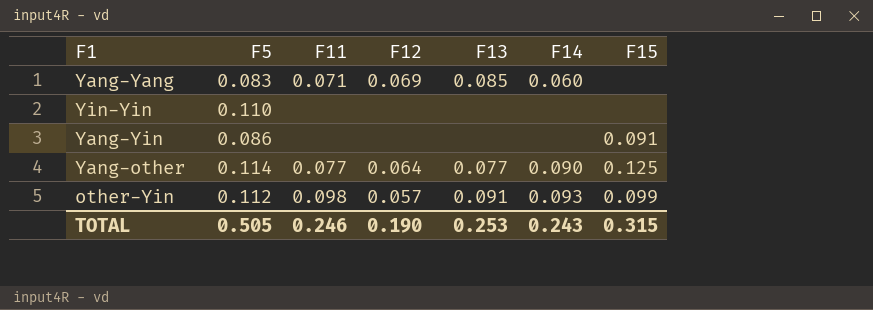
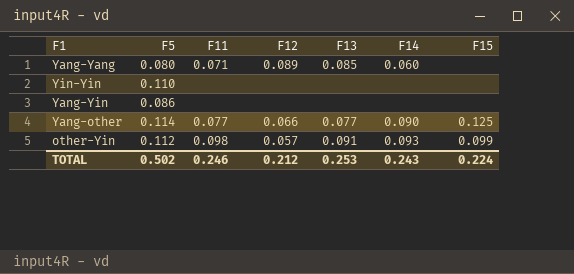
Yang-Yang | F5: 0.083 -> 0.080
Yang-Yang | F12: 0.069 -> 0.089
Yang-Yin | F15: 0.091 -> none
Yang-other | F12: 0.064 -> 0.066
TOTAL | F5: 0.505 -> 0.502
TOTAL | F12: 0.190 -> 0.212
TOTAL | F15: 0.315 -> 0.224

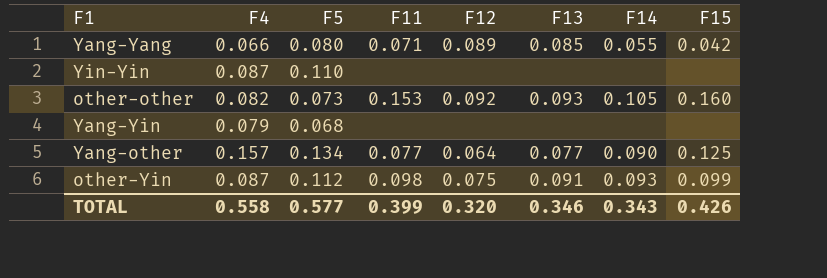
column F4 | position: none -> 2
Yang-Yang | F14: 0.060 -> 0.055
Yang-Yang | F15: none -> 0.042
row other-other: none -> 0.082 | 0.073 | 0.153 | 0.092 | 0.093 | 0.105 | 0.160
Yang-Yin | F5: 0.086 -> 0.068
Yang-other | F5: 0.114 -> 0.134
Yang-other | F12: 0.066 -> 0.064
other-Yin | F12: 0.057 -> 0.075
TOTAL | F5: 0.502 -> 0.577
TOTAL | F11: 0.246 -> 0.399
TOTAL | F12: 0.212 -> 0.320
TOTAL | F13: 0.253 -> 0.346
TOTAL | F14: 0.243 -> 0.343
TOTAL | F15: 0.224 -> 0.426

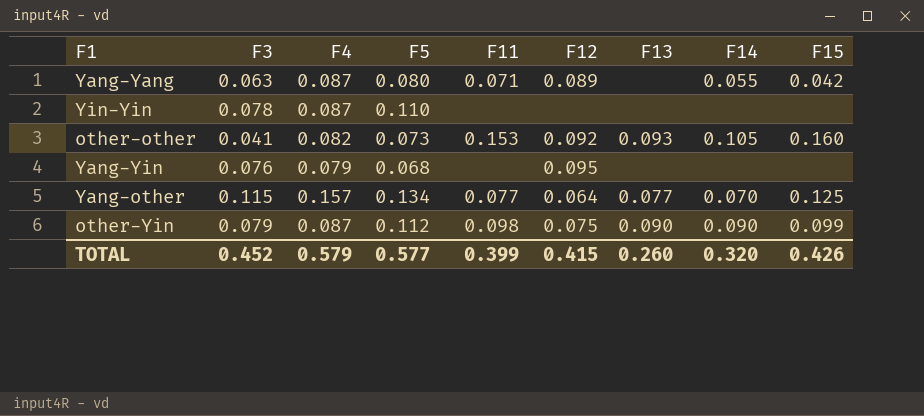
column F3 | position: none -> 2
Yang-Yang | F4: 0.066 -> 0.087
Yang-Yang | F13: 0.085 -> none
Yang-Yin | F12: none -> 0.095
Yang-other | F14: 0.090 -> 0.070
other-Yin | F13: 0.091 -> 0.090
other-Yin | F14: 0.093 -> 0.090
TOTAL | F4: 0.558 -> 0.579
TOTAL | F12: 0.320 -> 0.415
TOTAL | F13: 0.346 -> 0.260
TOTAL | F14: 0.343 -> 0.320

